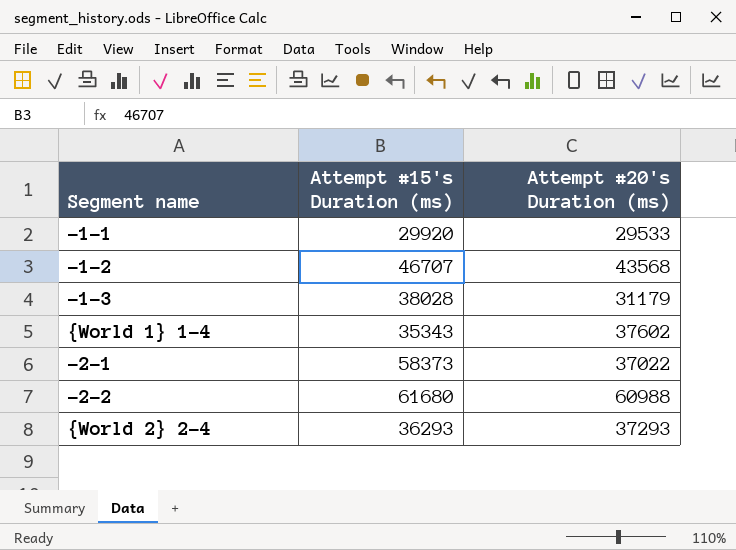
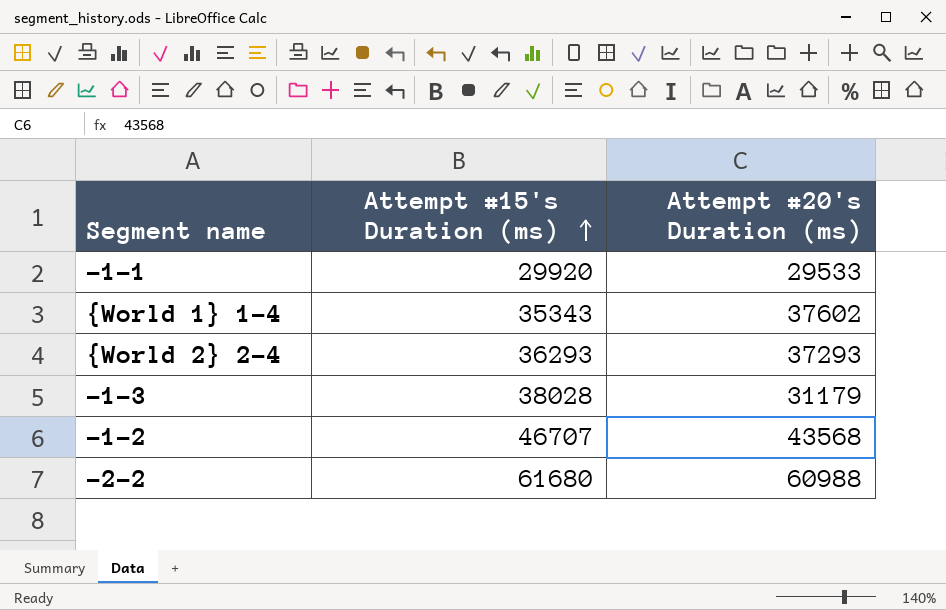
row order: none -> Attempt #15's Duration (ms) ascending
row -2-1: 58373 | 37022 -> none

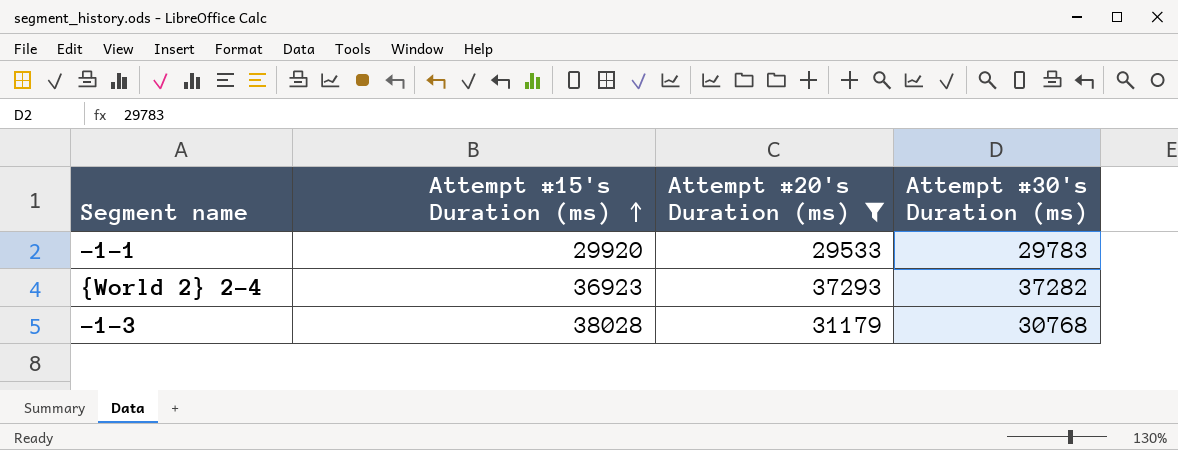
filter: none -> Attempt #20's Duration (ms) <= 37293
column Attempt #30's Duration (ms) | position: none -> 4
{World 2} 2-4 | Attempt #15's Duration (ms): 36293 -> 36923

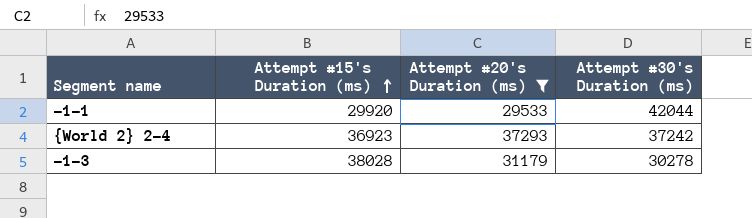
-1-1 | Attempt #30's Duration (ms): 29783 -> 42044
{World 2} 2-4 | Attempt #30's Duration (ms): 37282 -> 37242
-1-3 | Attempt #30's Duration (ms): 30768 -> 30278

